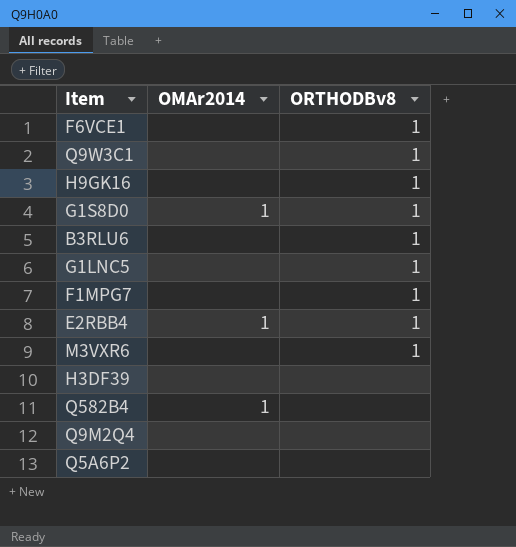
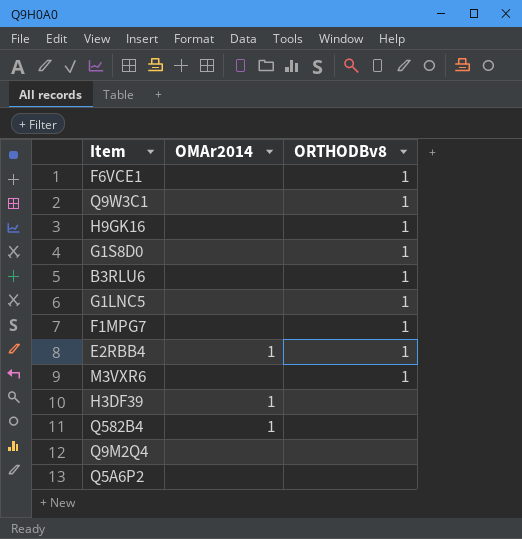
G1S8D0 | OMAr2014: 1 -> none
H3DF39 | OMAr2014: none -> 1

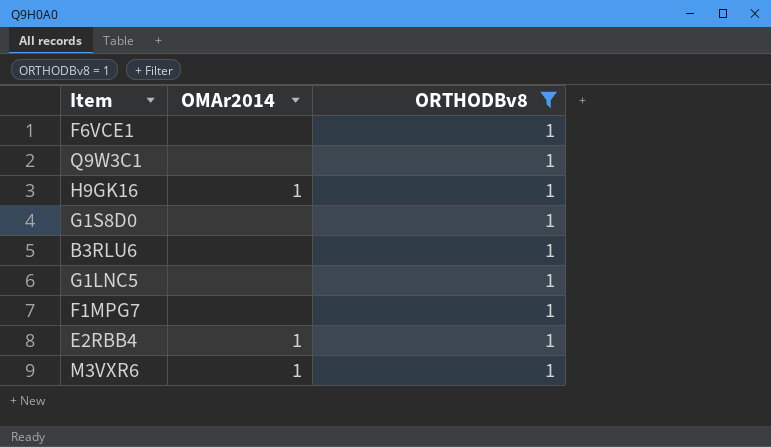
filter: none -> ORTHODBv8 = 1
H9GK16 | OMAr2014: none -> 1
M3VXR6 | OMAr2014: none -> 1

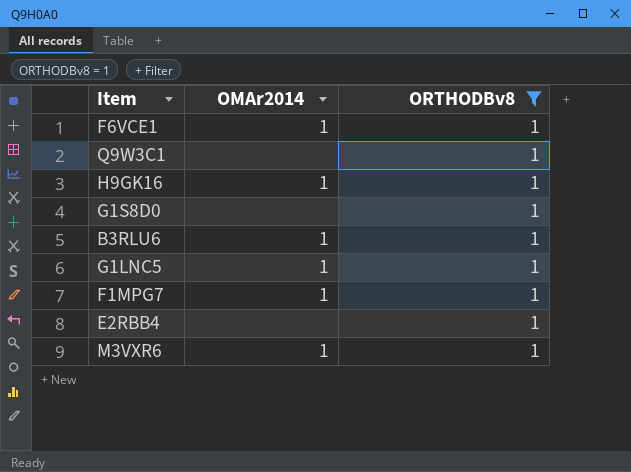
F6VCE1 | OMAr2014: none -> 1
B3RLU6 | OMAr2014: none -> 1
G1LNC5 | OMAr2014: none -> 1
F1MPG7 | OMAr2014: none -> 1
E2RBB4 | OMAr2014: 1 -> none

